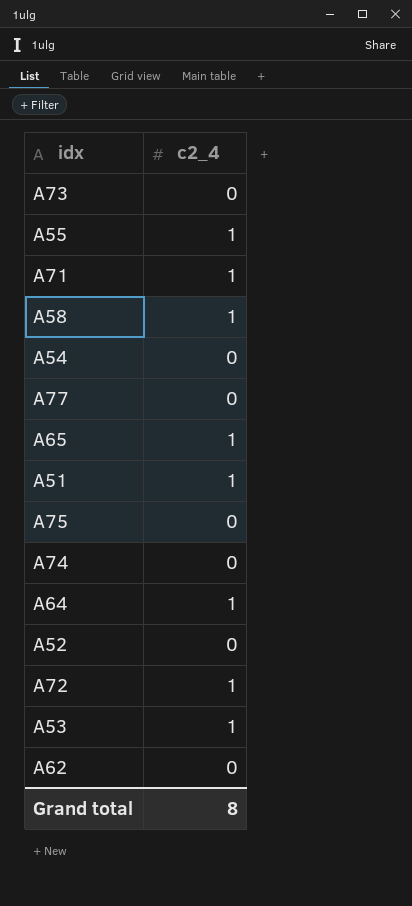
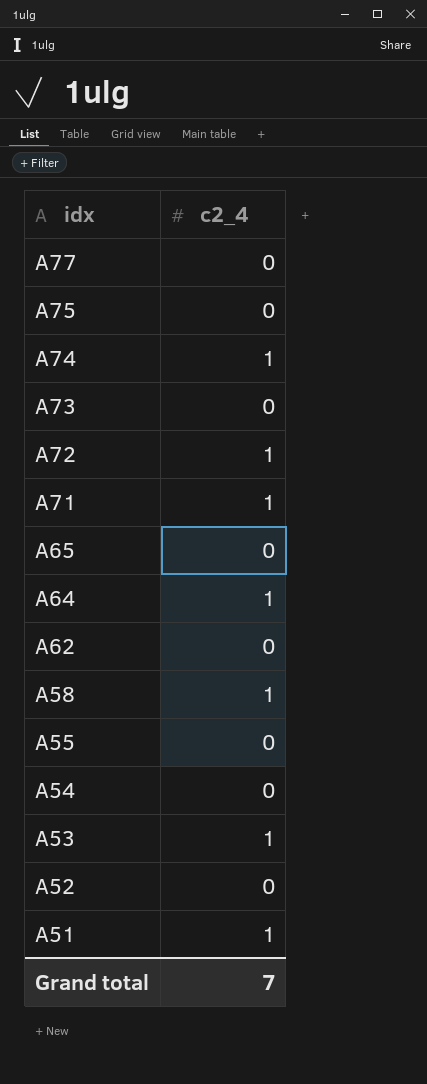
row order: none -> idx descending
A74 | c2_4: 0 -> 1
A65 | c2_4: 1 -> 0
A55 | c2_4: 1 -> 0
Grand total | c2_4: 8 -> 7

